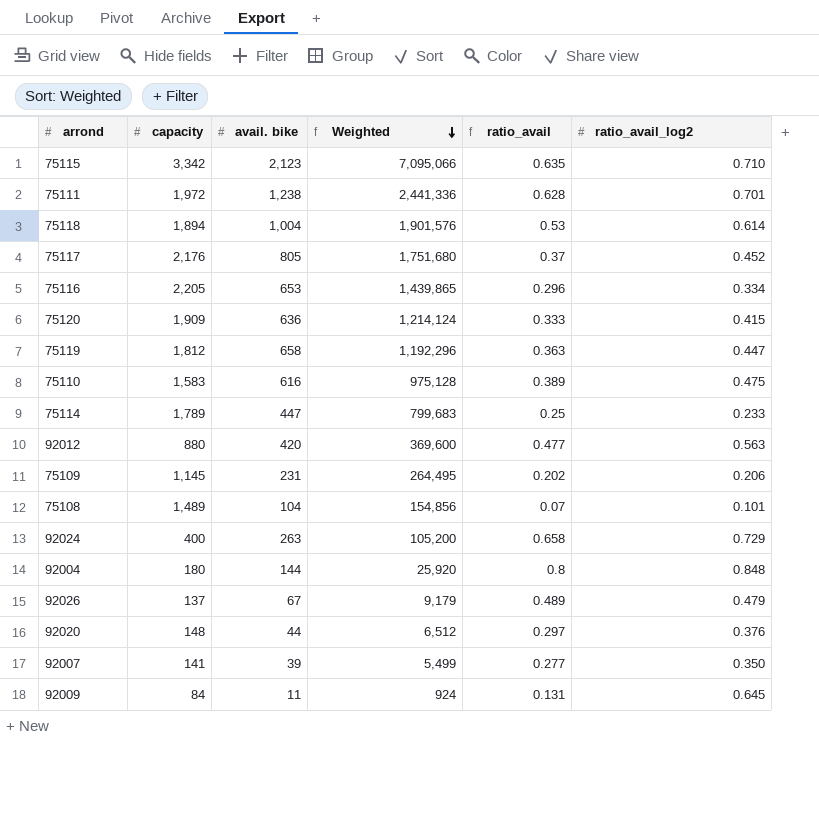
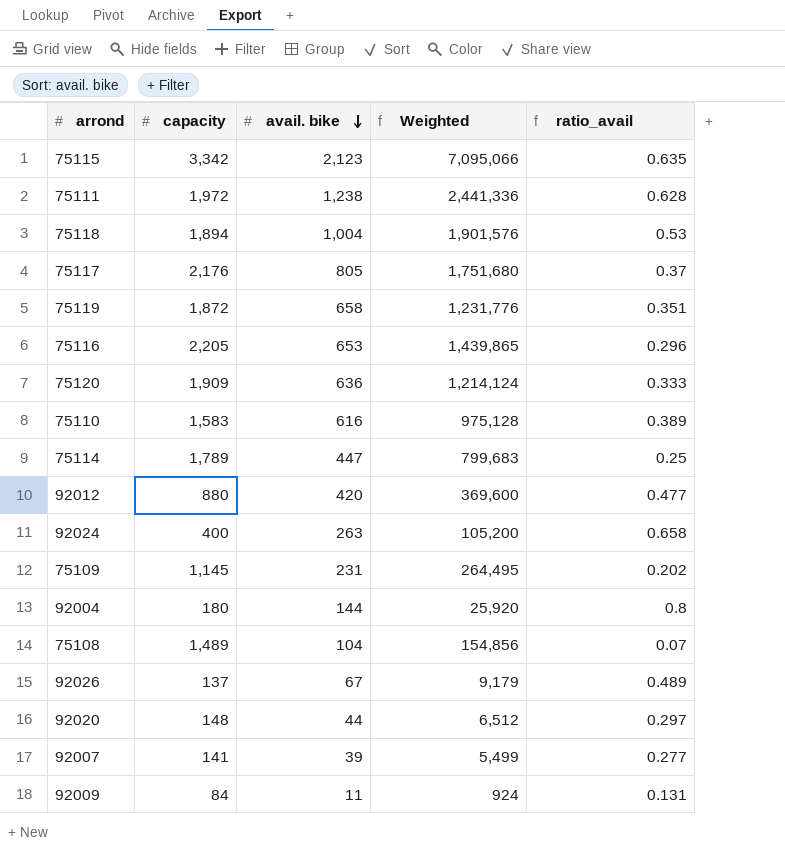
row order: Weighted descending -> avail. bike descending
column ratio_avail_log2 | position: 6 -> none
75119 | capacity: 1,812 -> 1,872
75119 | Weighted: 1,192,296 -> 1,231,776
75119 | ratio_avail: 0.363 -> 0.351

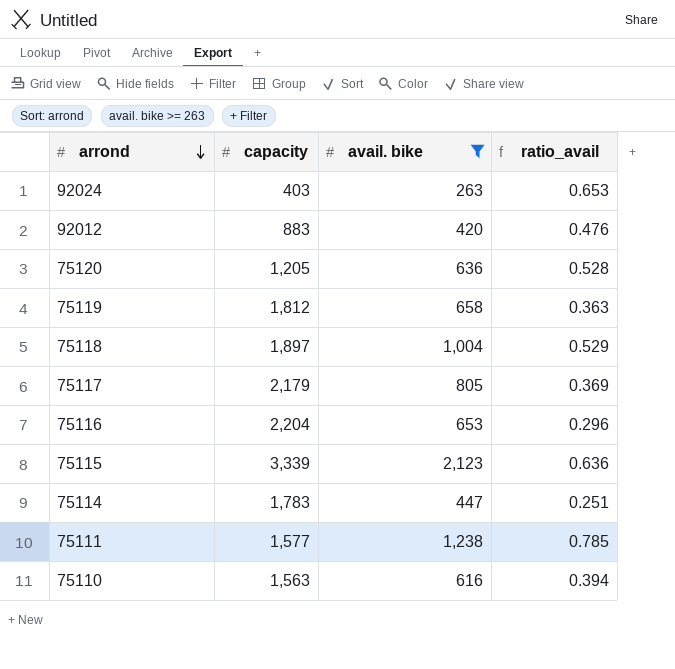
filter: none -> avail. bike >= 263
row order: avail. bike descending -> arrond descending
column Weighted | formula: [capacity] * [avail. bike] -> none
92024 | capacity: 400 -> 403
92024 | ratio_avail: 0.658 -> 0.653
92012 | capacity: 880 -> 883
92012 | ratio_avail: 0.477 -> 0.476
75120 | capacity: 1,909 -> 1,205
75120 | ratio_avail: 0.333 -> 0.528
75119 | capacity: 1,872 -> 1,812
75119 | ratio_avail: 0.351 -> 0.363
75118 | capacity: 1,894 -> 1,897
75118 | ratio_avail: 0.53 -> 0.529
75117 | capacity: 2,176 -> 2,179
75117 | ratio_avail: 0.37 -> 0.369
75116 | capacity: 2,205 -> 2,204
75115 | capacity: 3,342 -> 3,339
75115 | ratio_avail: 0.635 -> 0.636
75114 | capacity: 1,789 -> 1,783
75114 | ratio_avail: 0.25 -> 0.251
75111 | capacity: 1,972 -> 1,577
75111 | ratio_avail: 0.628 -> 0.785
75110 | capacity: 1,583 -> 1,563
75110 | ratio_avail: 0.389 -> 0.394

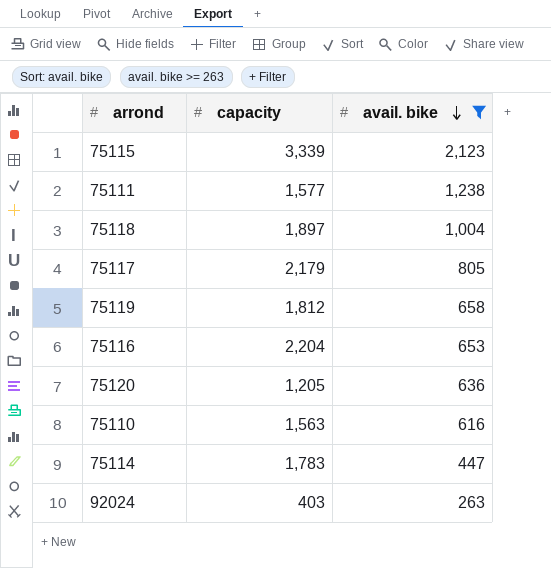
row order: arrond descending -> avail. bike descending
column ratio_avail | formula: [avail. bike] / [capacity] -> none
row 92012: 883 | 420 | 0.476 -> none

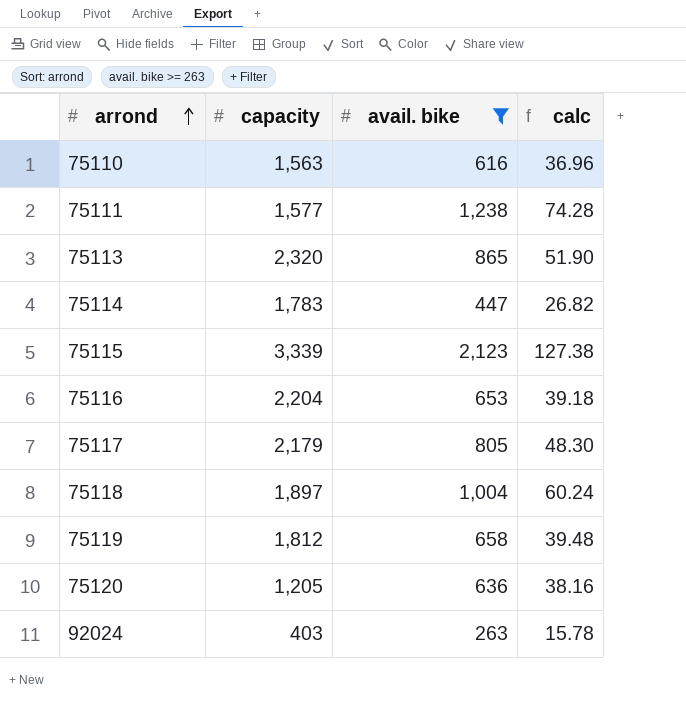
row order: avail. bike descending -> arrond ascending
column calc | formula: none -> [avail. bike] * 0.06
row 75113: none -> 2,320 | 865 | 51.90

